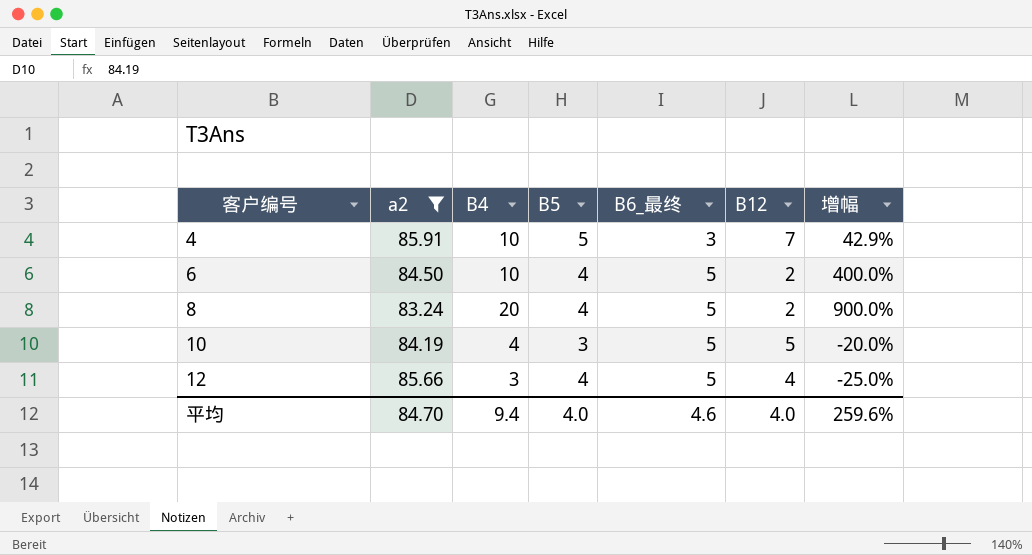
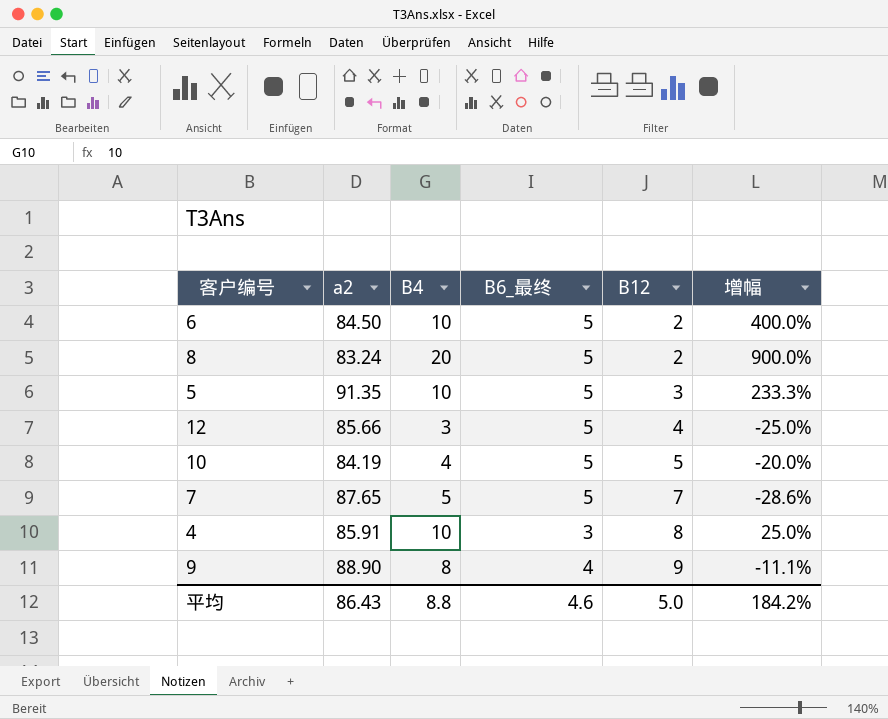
filter: a2 <= 85.91 -> none
row order: 客户编号 ascending -> B12 ascending
column B5 | position: 4 -> none
4 | B12: 7 -> 8
4 | 增幅: 42.9% -> 25.0%
平均 | a2: 84.70 -> 86.43
平均 | B4: 9.4 -> 8.8
平均 | B12: 4.0 -> 5.0
平均 | 增幅: 259.6% -> 184.2%

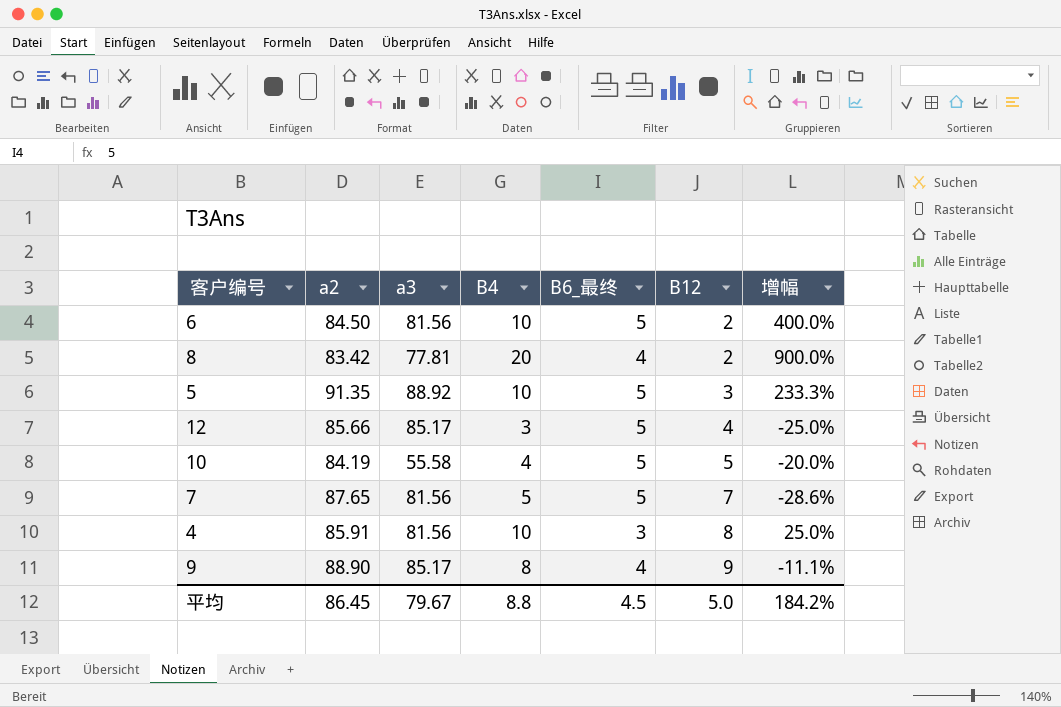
column a3 | position: none -> 3
8 | a2: 83.24 -> 83.42
8 | B6_最终: 5 -> 4
平均 | a2: 86.43 -> 86.45
平均 | B6_最终: 4.6 -> 4.5

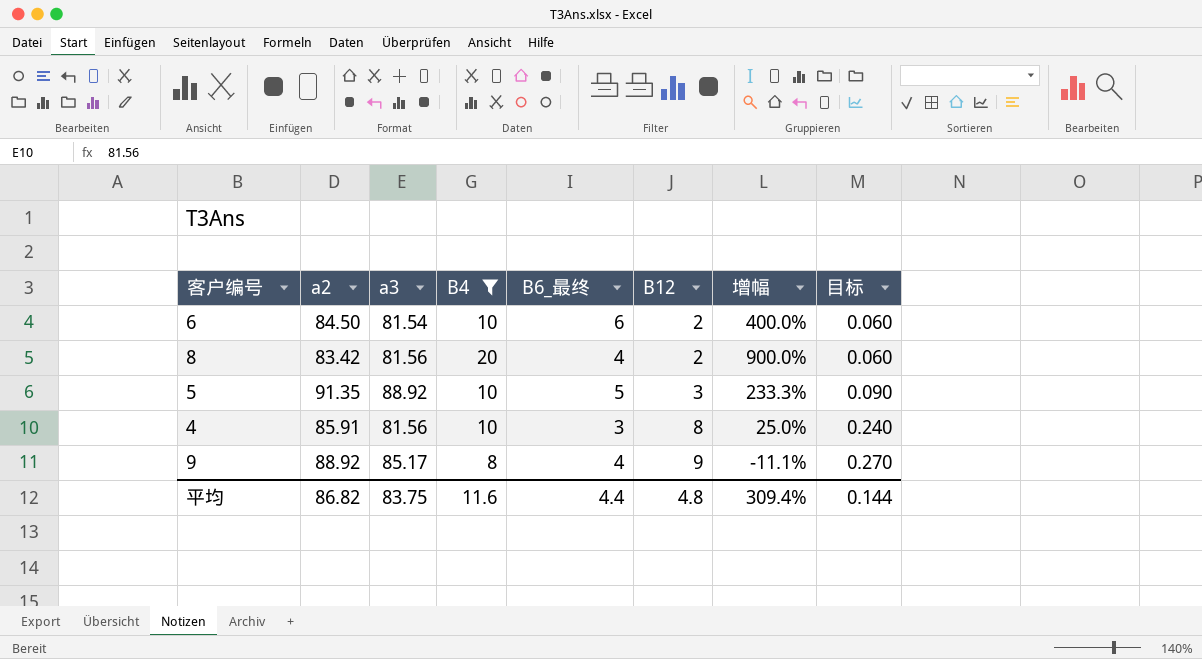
filter: none -> B4 >= 8
column 目标 | formula: none -> [B12] * 0.03
6 | a3: 81.56 -> 81.54
6 | B6_最终: 5 -> 6
8 | a3: 77.81 -> 81.56
9 | a2: 88.90 -> 88.92
平均 | a2: 86.45 -> 86.82
平均 | a3: 79.67 -> 83.75
平均 | B4: 8.8 -> 11.6
平均 | B6_最终: 4.5 -> 4.4
平均 | B12: 5.0 -> 4.8
平均 | 增幅: 184.2% -> 309.4%

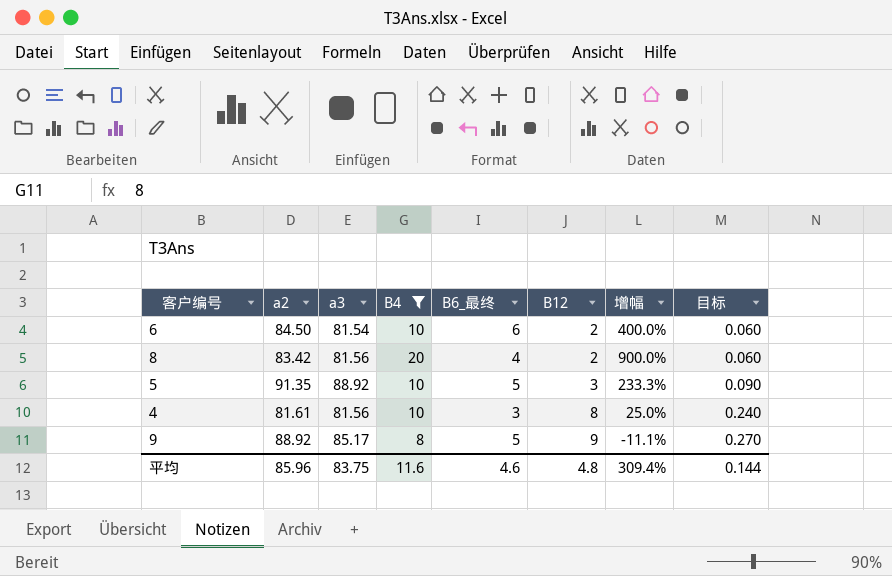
4 | a2: 85.91 -> 81.61
9 | B6_最终: 4 -> 5
平均 | a2: 86.82 -> 85.96
平均 | B6_最终: 4.4 -> 4.6

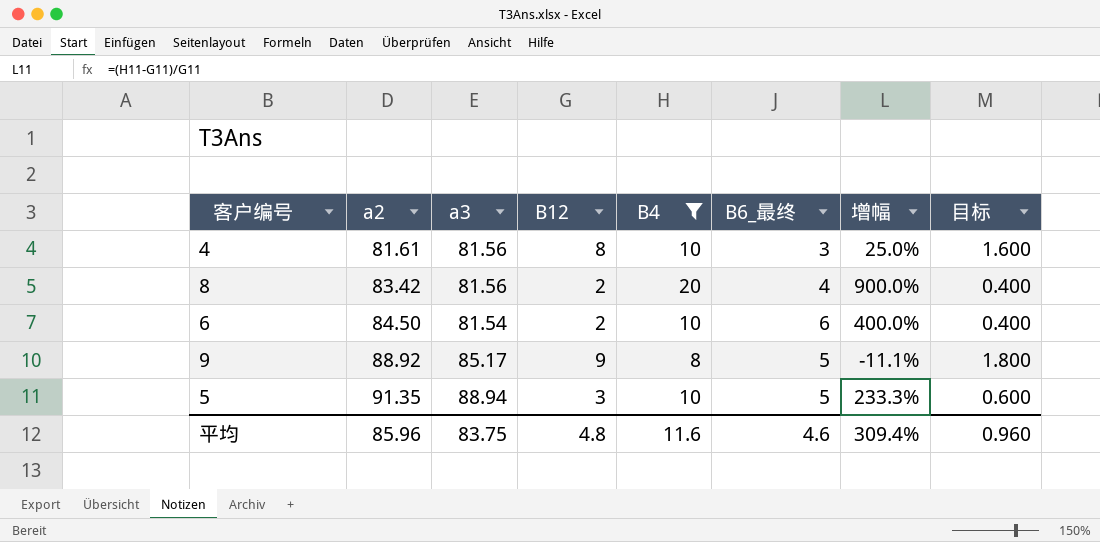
row order: B12 ascending -> a2 ascending
column B12 | position: 6 -> 4
column 目标 | formula: [B12] * 0.03 -> [B12] * 0.2
5 | a3: 88.92 -> 88.94
平均 | 目标: 0.144 -> 0.960

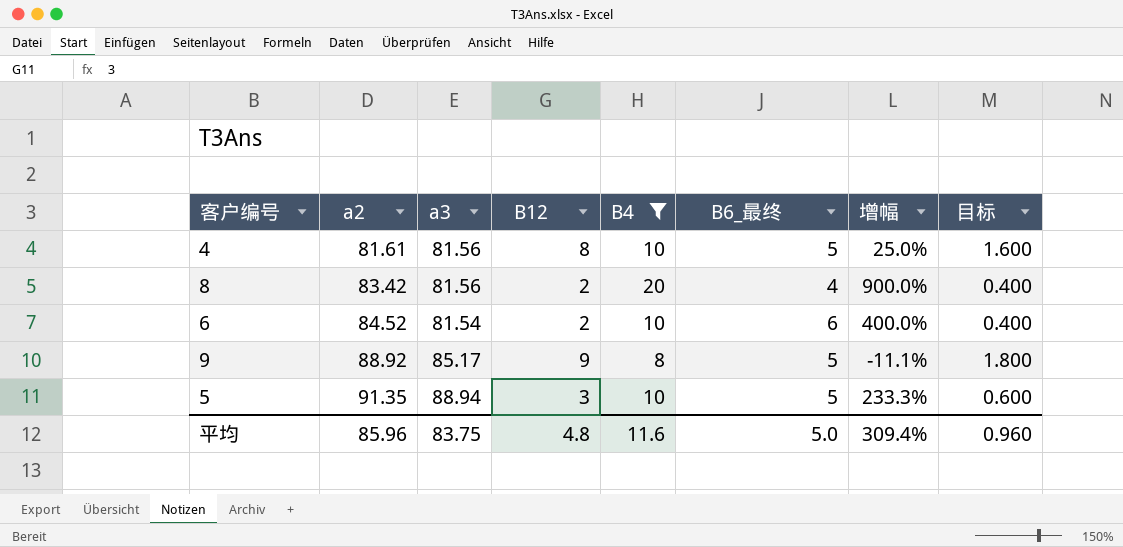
4 | B6_最终: 3 -> 5
6 | a2: 84.50 -> 84.52
平均 | B6_最终: 4.6 -> 5.0

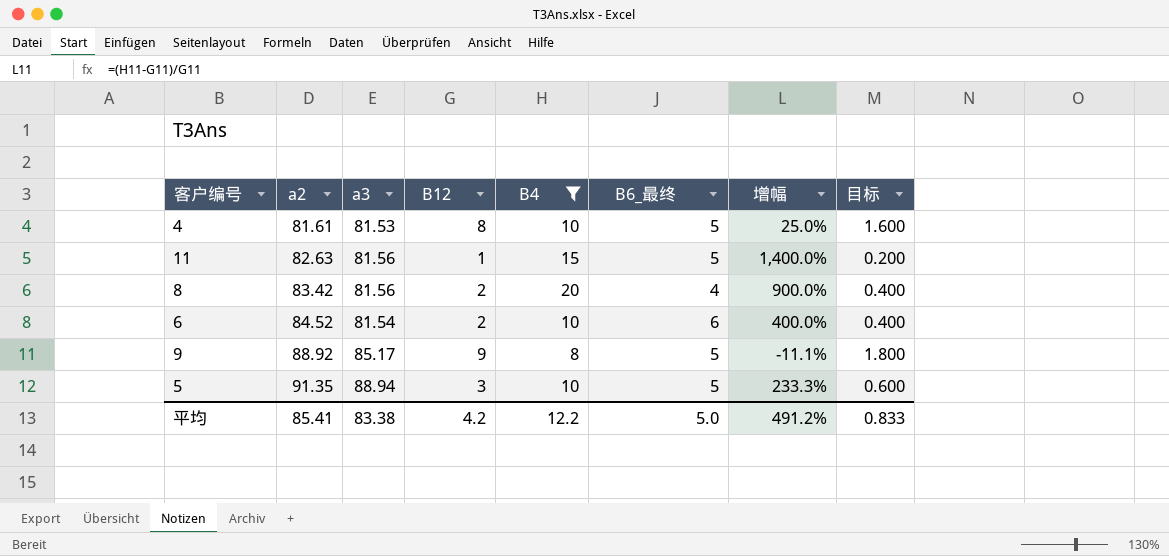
4 | a3: 81.56 -> 81.53
row 11: none -> 82.63 | 81.56 | 1 | 15 | 5 | 1,400.0% | 0.200
平均 | a2: 85.96 -> 85.41
平均 | a3: 83.75 -> 83.38
平均 | B12: 4.8 -> 4.2
平均 | B4: 11.6 -> 12.2
平均 | 增幅: 309.4% -> 491.2%
平均 | 目标: 0.960 -> 0.833

